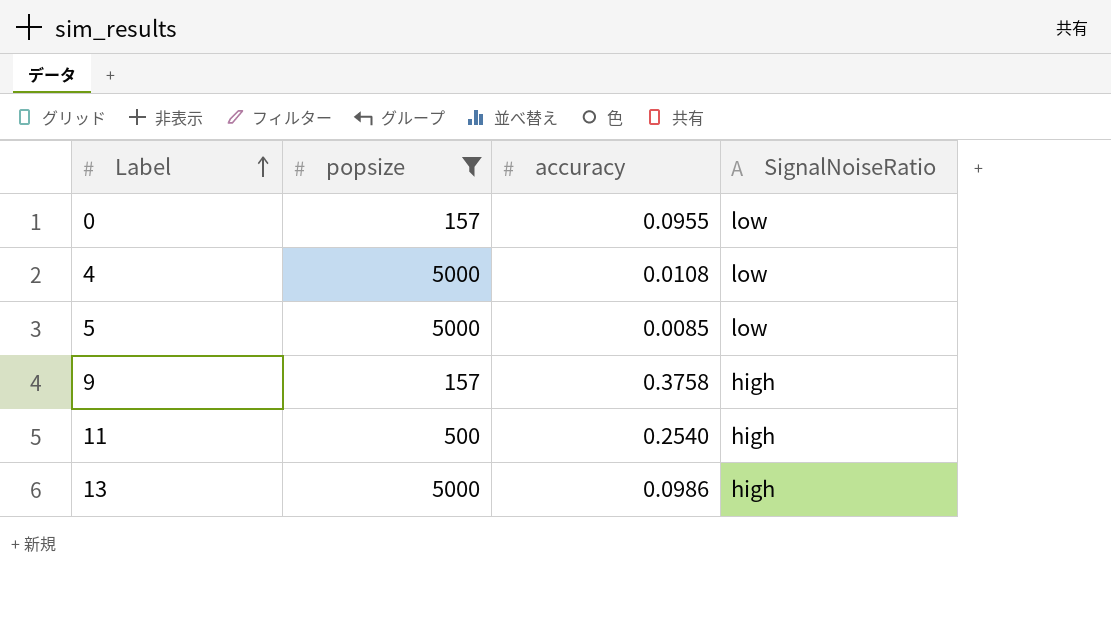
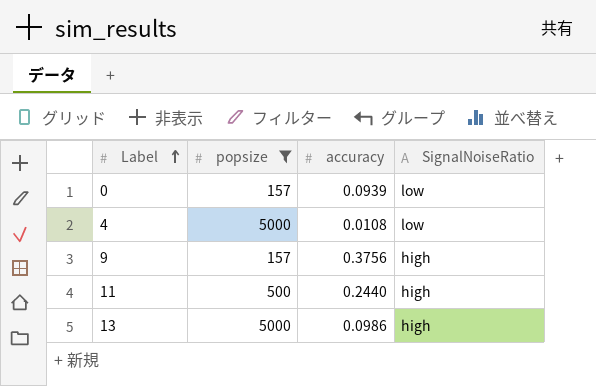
row 5: 5000 | 0.0085 | low -> none
0 | accuracy: 0.0955 -> 0.0939
9 | accuracy: 0.3758 -> 0.3756
11 | accuracy: 0.2540 -> 0.2440

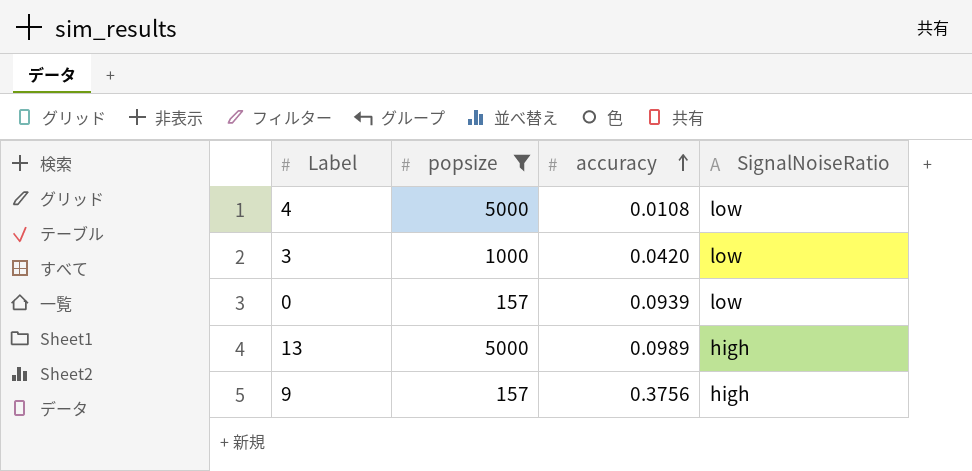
row order: Label ascending -> accuracy ascending
row 11: 500 | 0.2440 | high -> none
row 3: none -> 1000 | 0.0420 | low
13 | accuracy: 0.0986 -> 0.0989

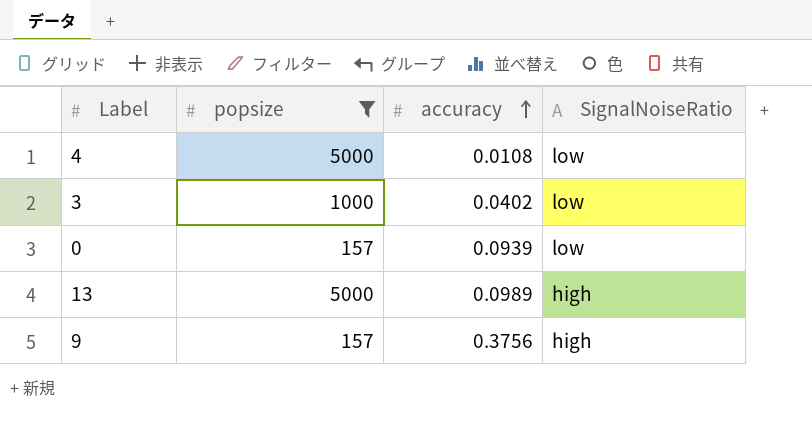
3 | accuracy: 0.0420 -> 0.0402

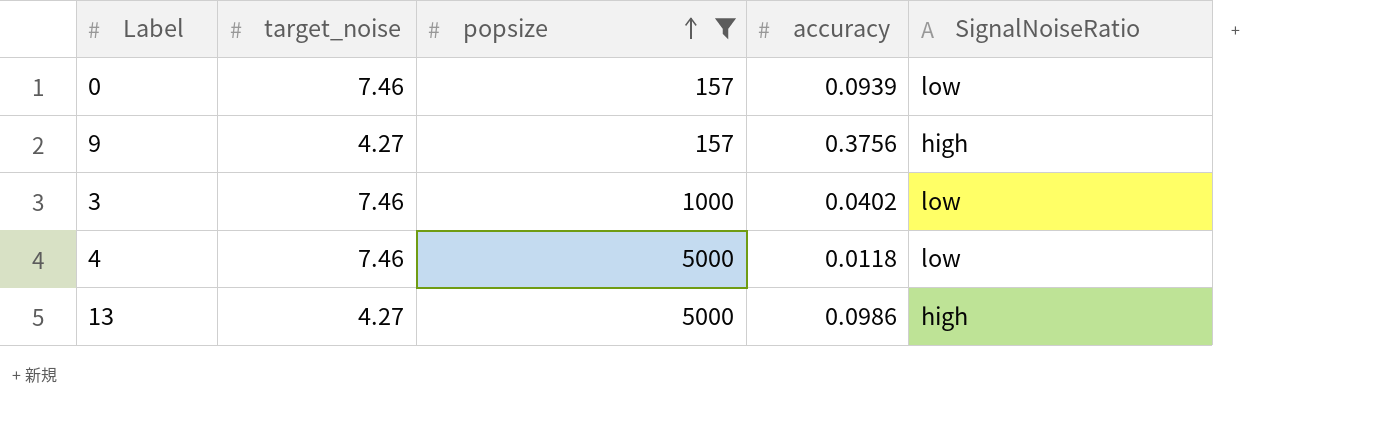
row order: accuracy ascending -> popsize ascending
column target_noise | position: none -> 2
4 | accuracy: 0.0108 -> 0.0118
13 | accuracy: 0.0989 -> 0.0986

